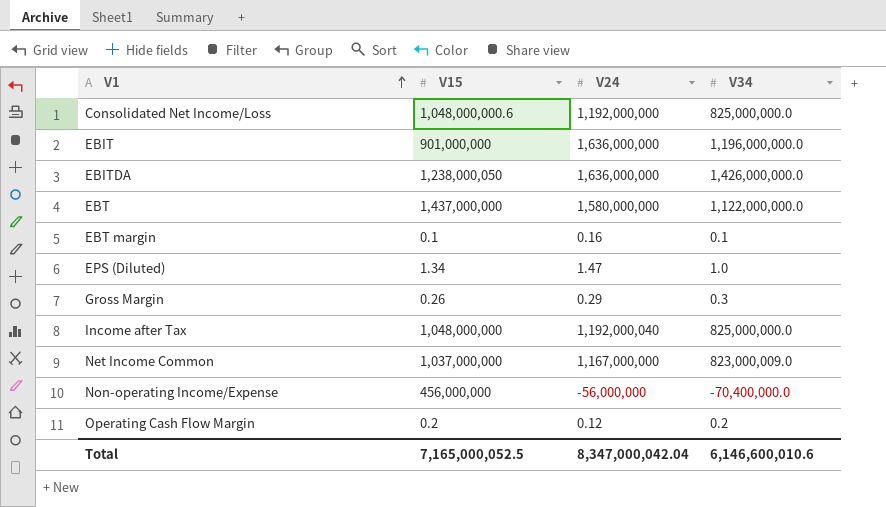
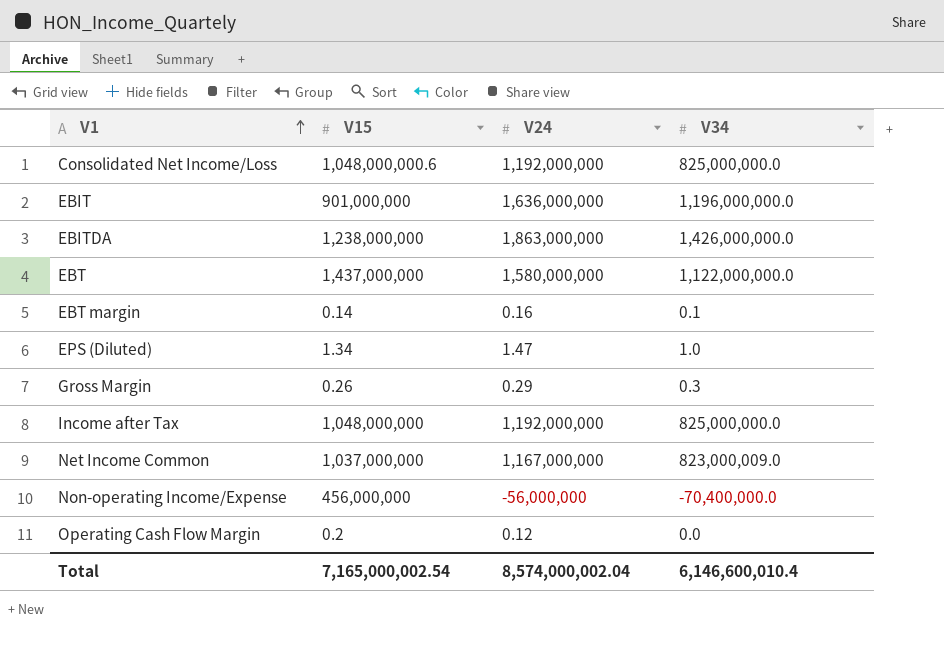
EBITDA | V15: 1,238,000,050 -> 1,238,000,000
EBITDA | V24: 1,636,000,000 -> 1,863,000,000
EBT margin | V15: 0.1 -> 0.14
Income after Tax | V24: 1,192,000,040 -> 1,192,000,000
Operating Cash Flow Margin | V34: 0.2 -> 0.0
Total | V15: 7,165,000,052.5 -> 7,165,000,002.54
Total | V24: 8,347,000,042.04 -> 8,574,000,002.04
Total | V34: 6,146,600,010.6 -> 6,146,600,010.4

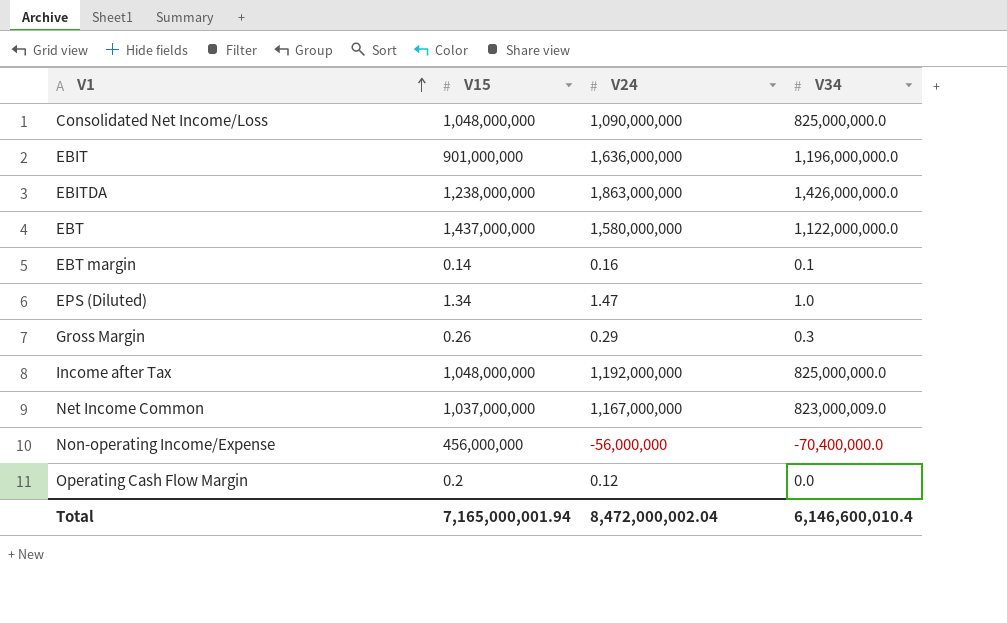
Consolidated Net Income/Loss | V15: 1,048,000,000.6 -> 1,048,000,000
Consolidated Net Income/Loss | V24: 1,192,000,000 -> 1,090,000,000
Total | V15: 7,165,000,002.54 -> 7,165,000,001.94
Total | V24: 8,574,000,002.04 -> 8,472,000,002.04

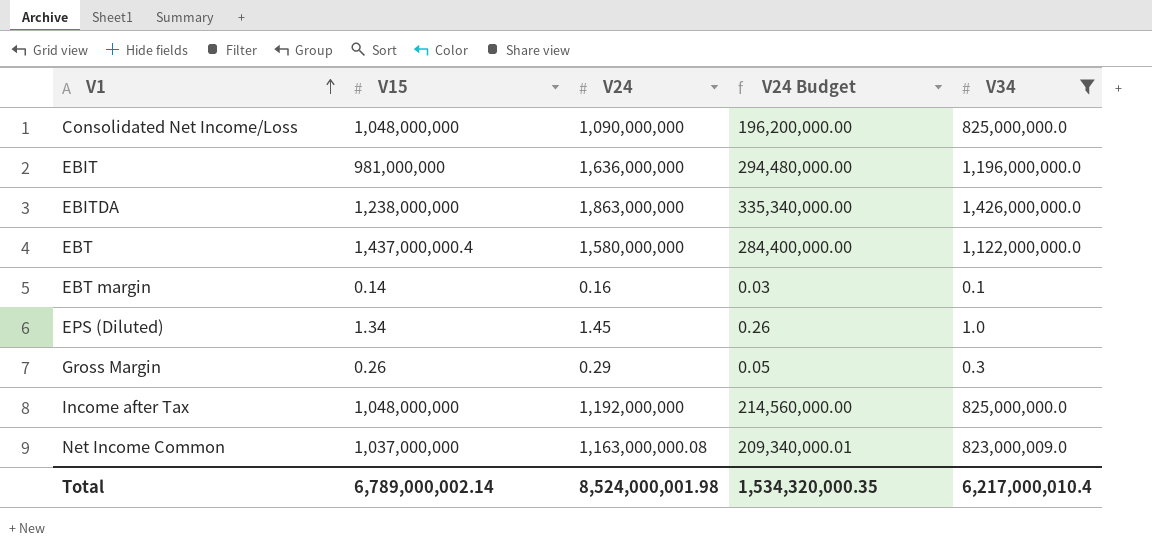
filter: none -> V34 >= 0.1
column V24 Budget | formula: none -> [V24] * 0.18
EBIT | V15: 901,000,000 -> 981,000,000
EBT | V15: 1,437,000,000 -> 1,437,000,000.4
EPS (Diluted) | V24: 1.47 -> 1.45
Net Income Common | V24: 1,167,000,000 -> 1,163,000,000.08
Total | V15: 7,165,000,001.94 -> 6,789,000,002.14
Total | V24: 8,472,000,002.04 -> 8,524,000,001.98
Total | V34: 6,146,600,010.4 -> 6,217,000,010.4

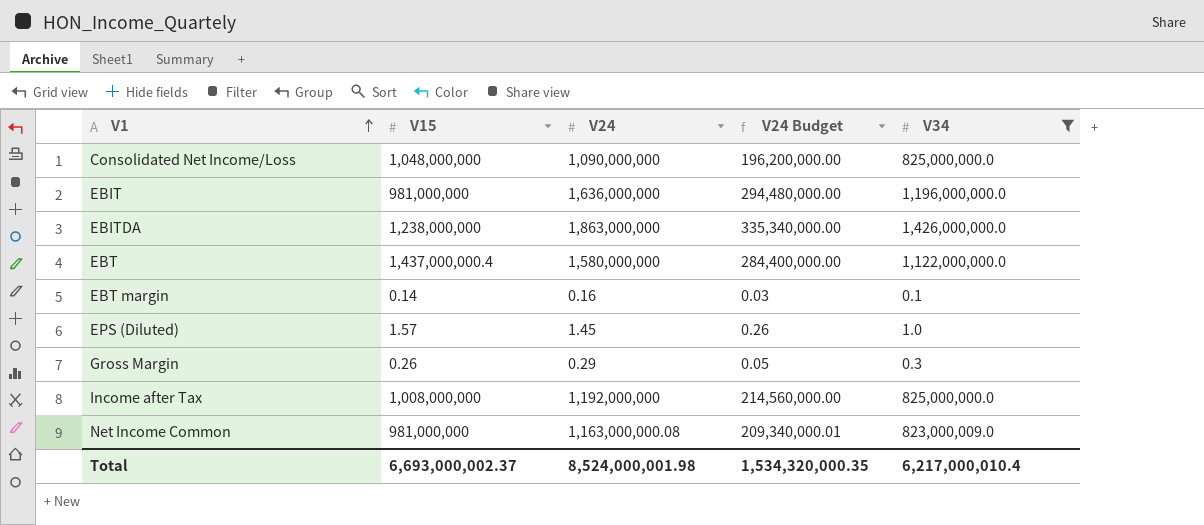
EPS (Diluted) | V15: 1.34 -> 1.57
Income after Tax | V15: 1,048,000,000 -> 1,008,000,000
Net Income Common | V15: 1,037,000,000 -> 981,000,000
Total | V15: 6,789,000,002.14 -> 6,693,000,002.37

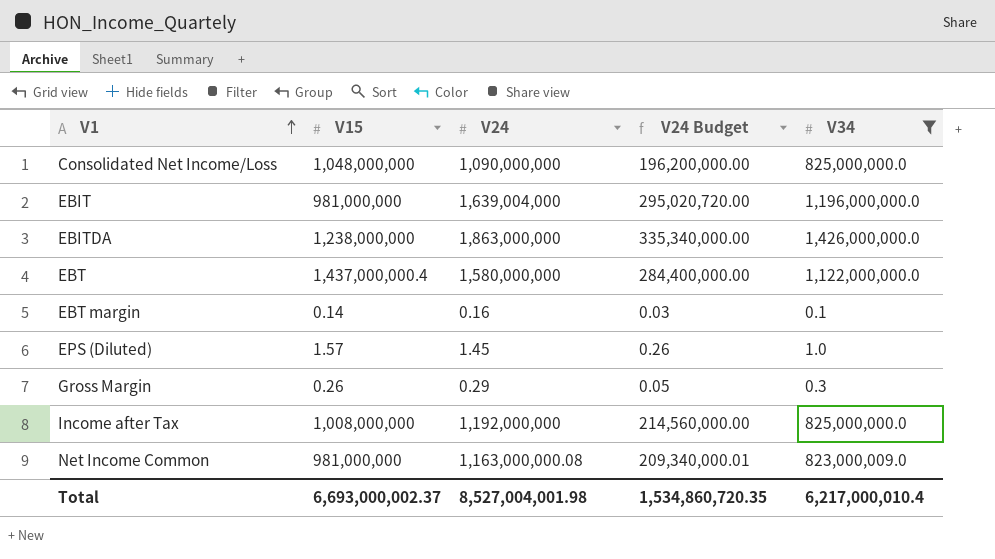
EBIT | V24: 1,636,000,000 -> 1,639,004,000
EBIT | V24 Budget: 294,480,000.00 -> 295,020,720.00
Total | V24: 8,524,000,001.98 -> 8,527,004,001.98
Total | V24 Budget: 1,534,320,000.35 -> 1,534,860,720.35

